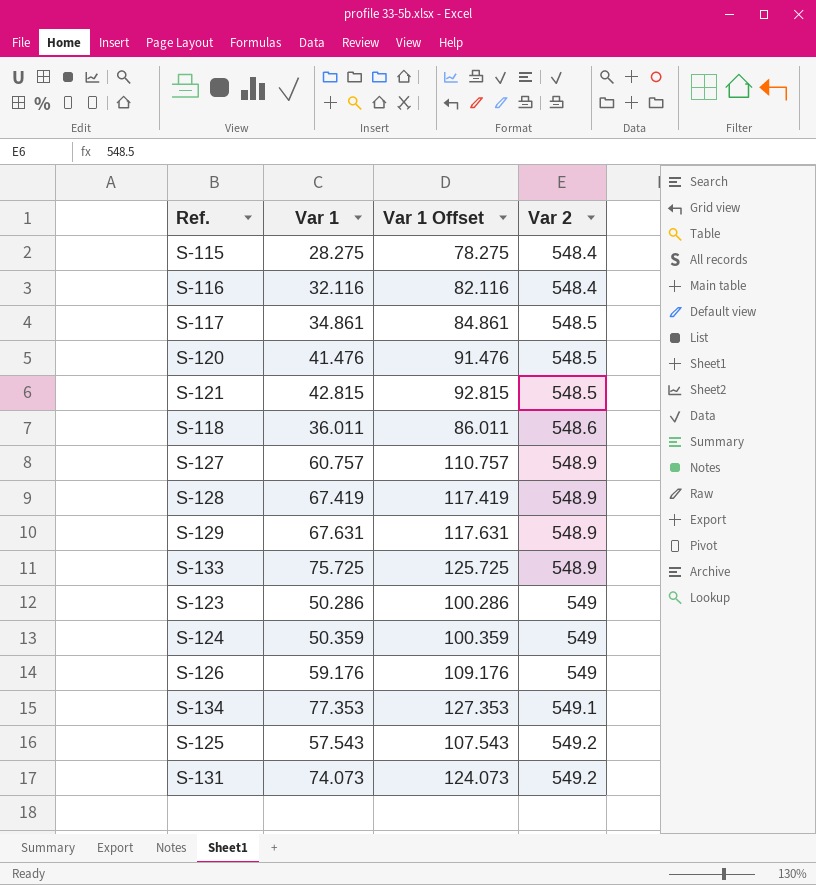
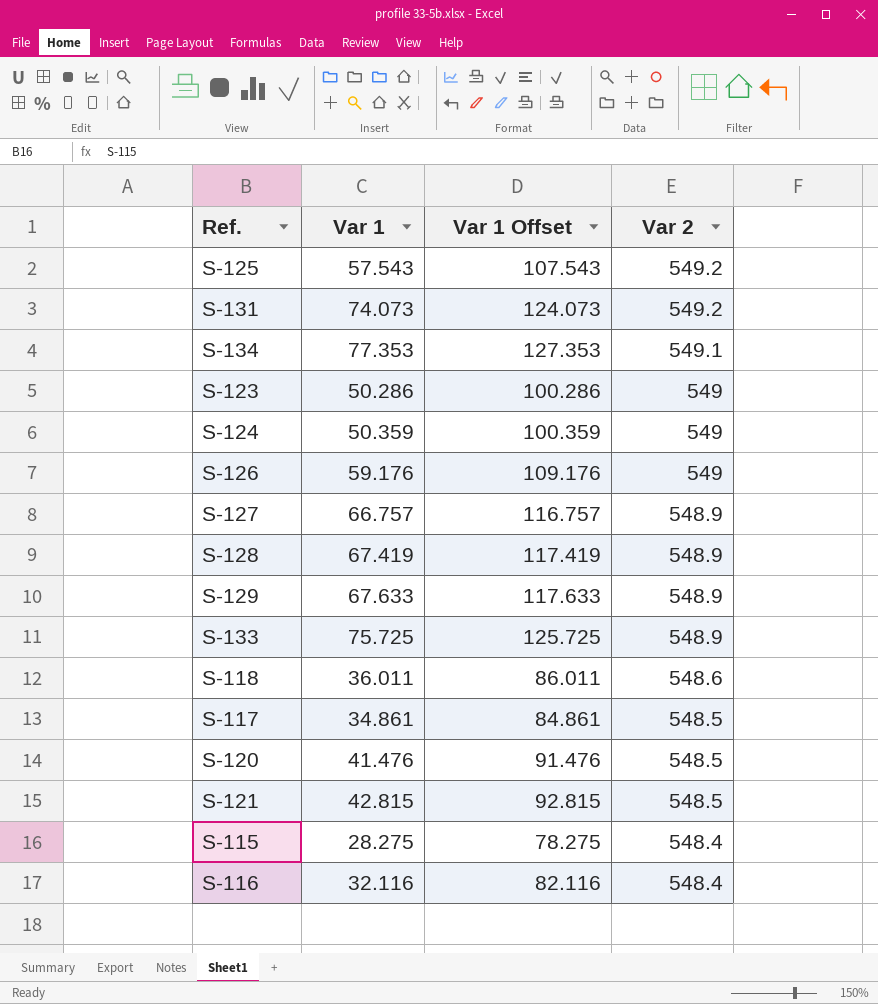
row order: Var 2 ascending -> Var 2 descending
S-127 | Var 1: 60.757 -> 66.757
S-127 | Var 1 Offset: 110.757 -> 116.757
S-129 | Var 1: 67.631 -> 67.633
S-129 | Var 1 Offset: 117.631 -> 117.633

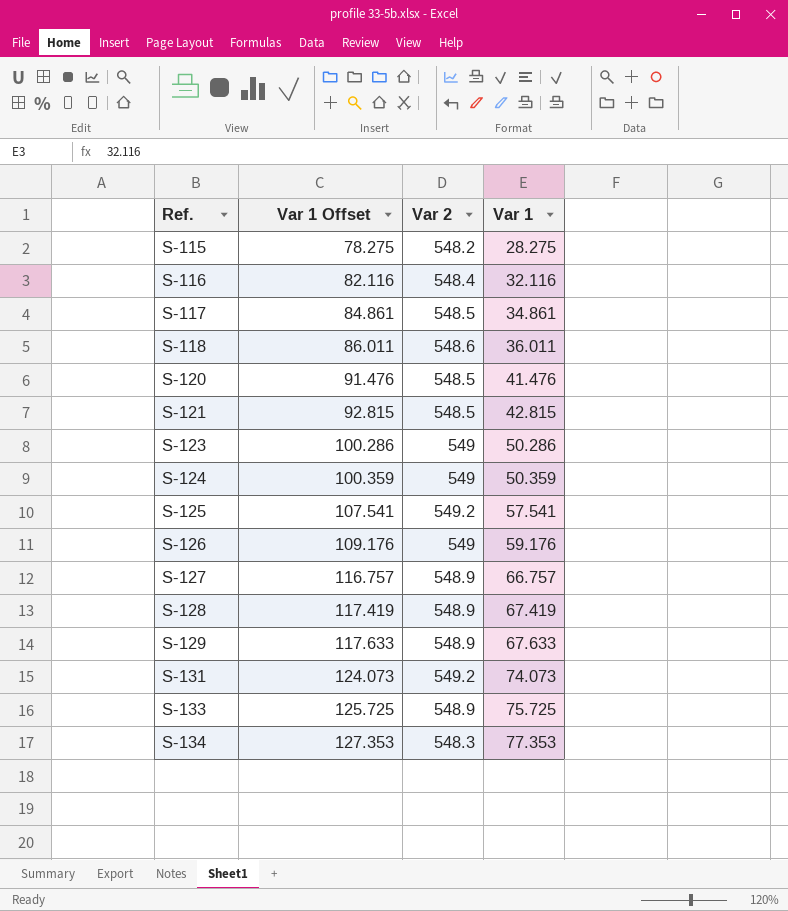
row order: Var 2 descending -> Ref. ascending
column Var 1 | position: 2 -> 4
S-115 | Var 2: 548.4 -> 548.2
S-125 | Var 1 Offset: 107.543 -> 107.541
S-125 | Var 1: 57.543 -> 57.541
S-134 | Var 2: 549.1 -> 548.3

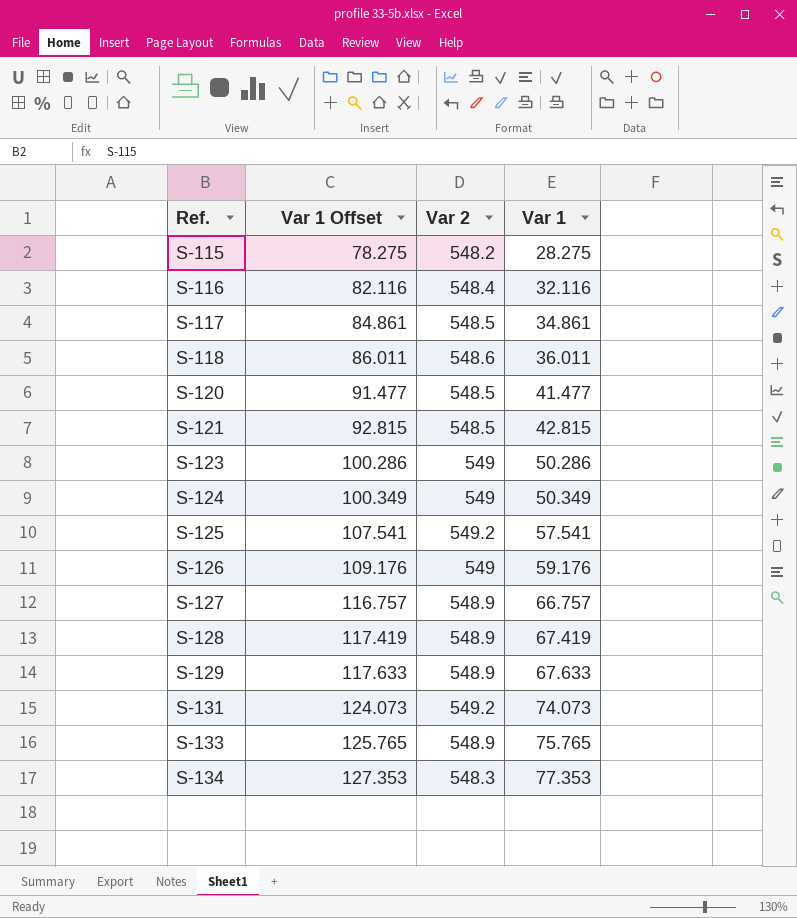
S-120 | Var 1 Offset: 91.476 -> 91.477
S-120 | Var 1: 41.476 -> 41.477
S-124 | Var 1 Offset: 100.359 -> 100.349
S-124 | Var 1: 50.359 -> 50.349
S-133 | Var 1 Offset: 125.725 -> 125.765
S-133 | Var 1: 75.725 -> 75.765

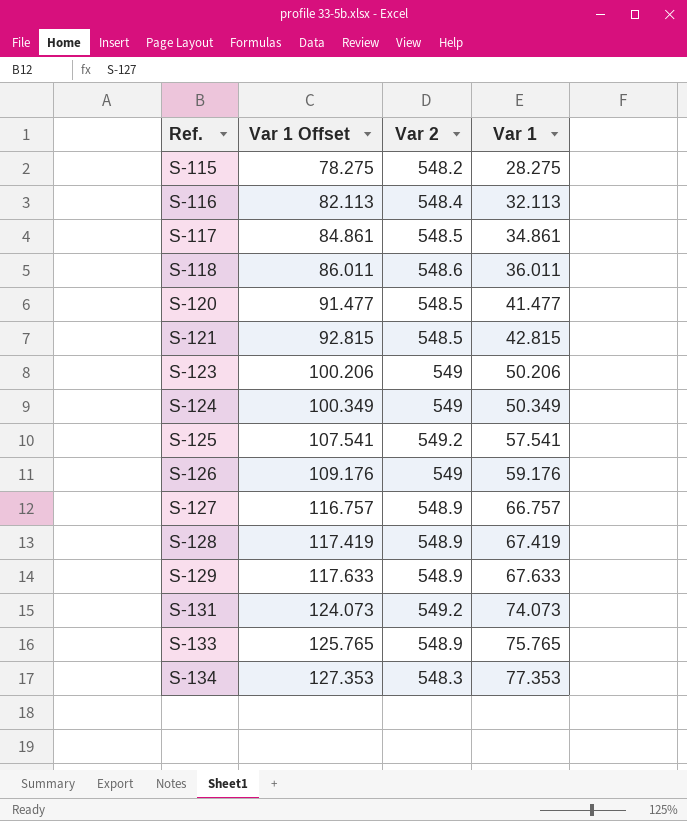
S-116 | Var 1 Offset: 82.116 -> 82.113
S-116 | Var 1: 32.116 -> 32.113
S-123 | Var 1 Offset: 100.286 -> 100.206
S-123 | Var 1: 50.286 -> 50.206

